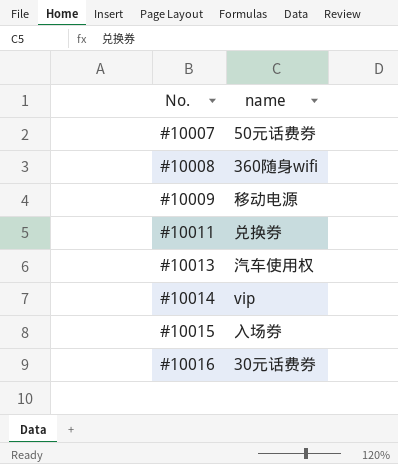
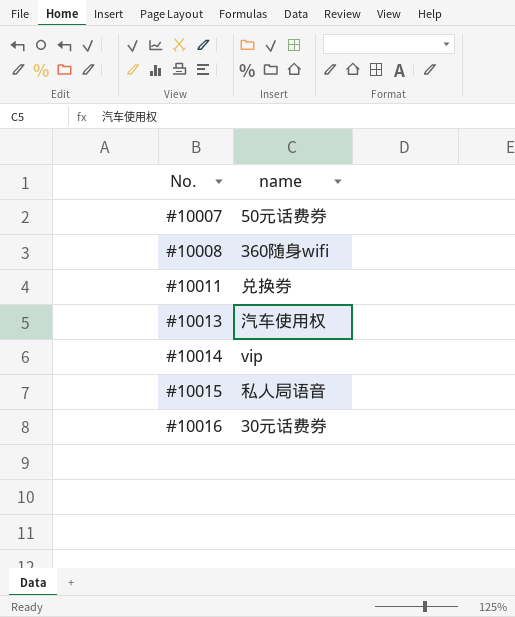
row #10009: 移动电源 -> none
#10015 | name: 入场券 -> 私人局语音

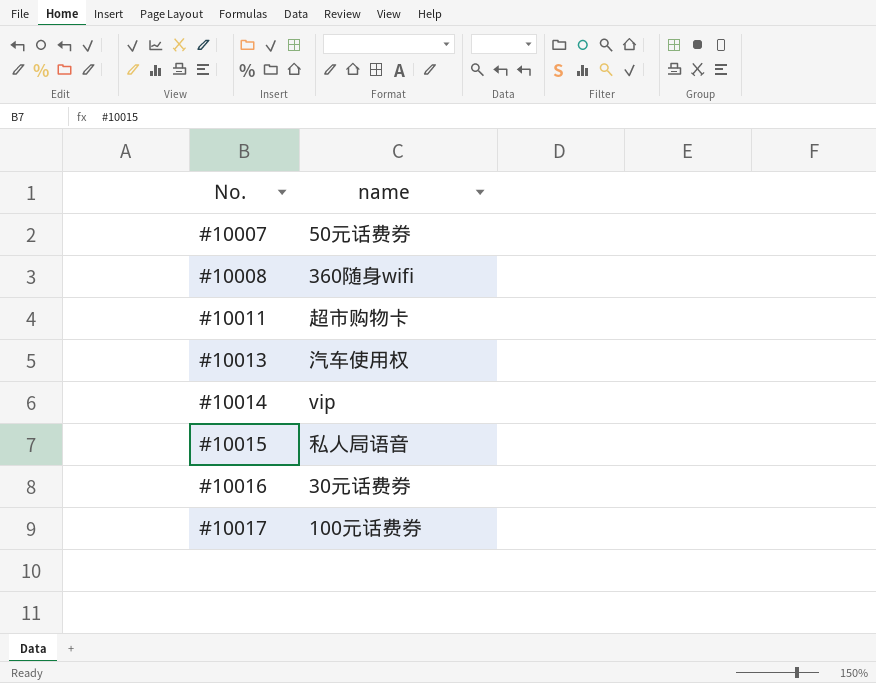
#10011 | name: 兑换券 -> 超市购物卡
row #10017: none -> 100元话费券

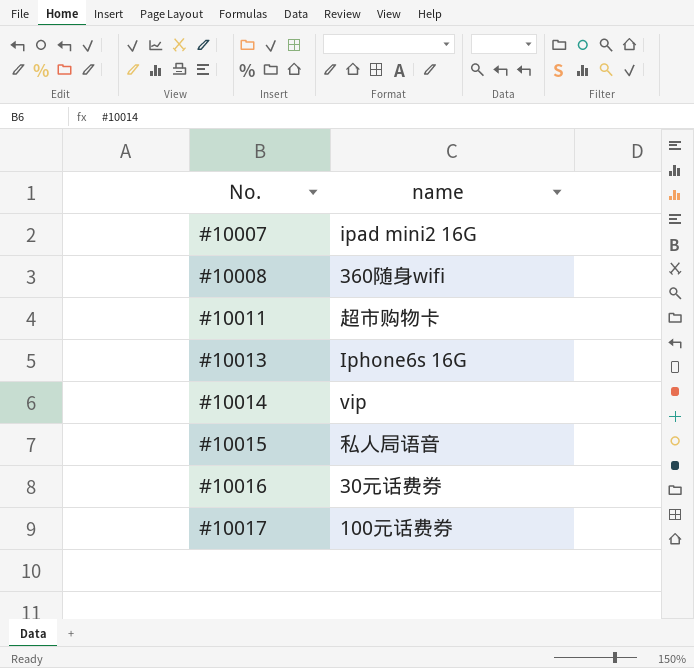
#10007 | name: 50元话费券 -> ipad mini2 16G
#10013 | name: 汽车使用权 -> Iphone6s 16G

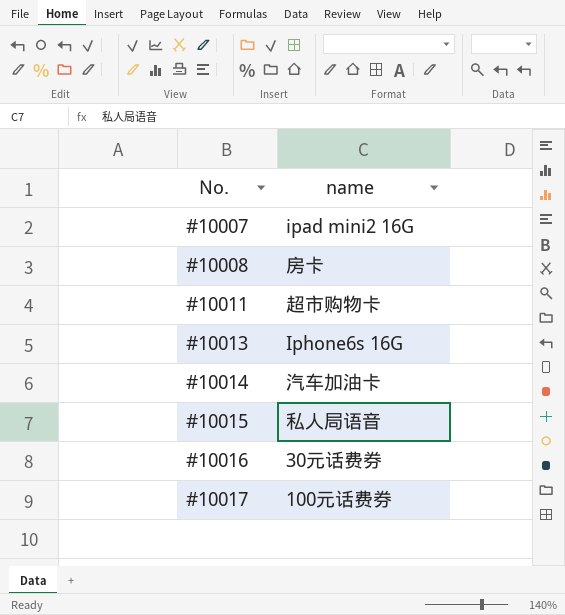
#10008 | name: 360随身wifi -> 房卡
#10014 | name: vip -> 汽车加油卡

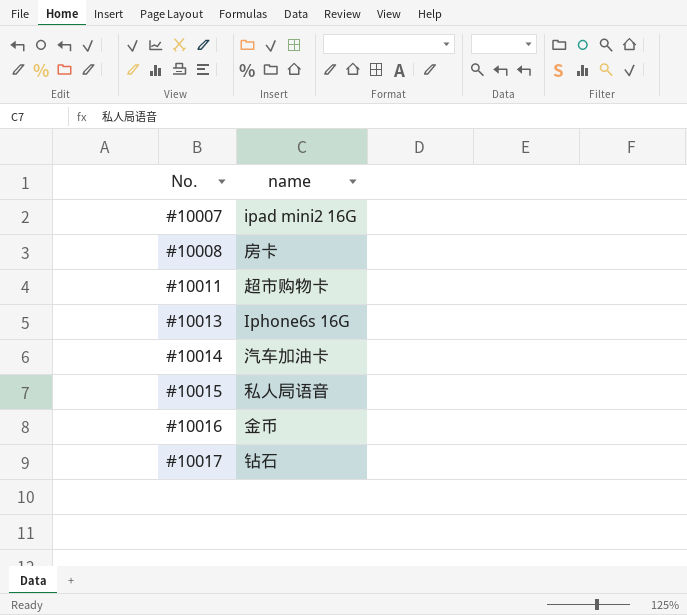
#10016 | name: 30元话费券 -> 金币
#10017 | name: 100元话费券 -> 钻石

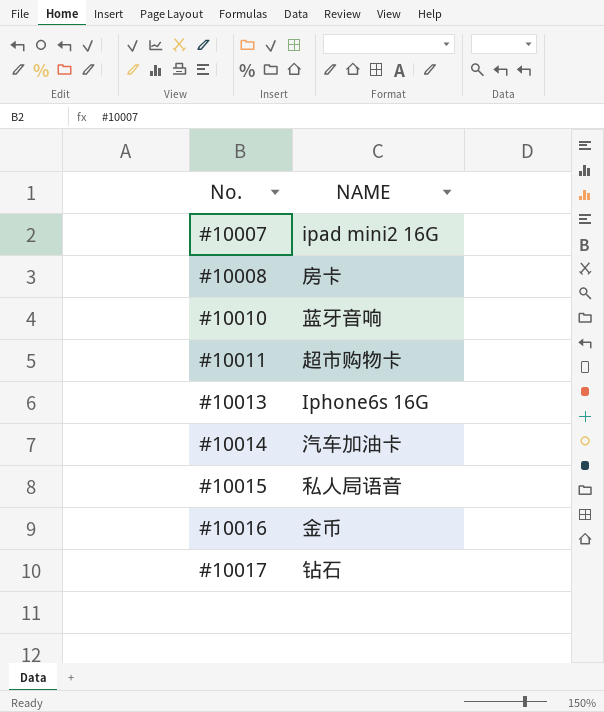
column name: name -> NAME
row #10010: none -> 蓝牙音响

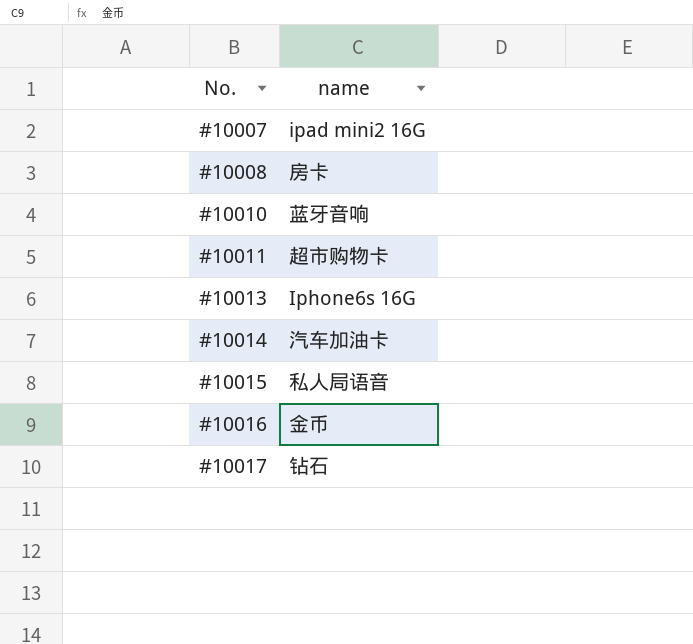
column name: NAME -> name

